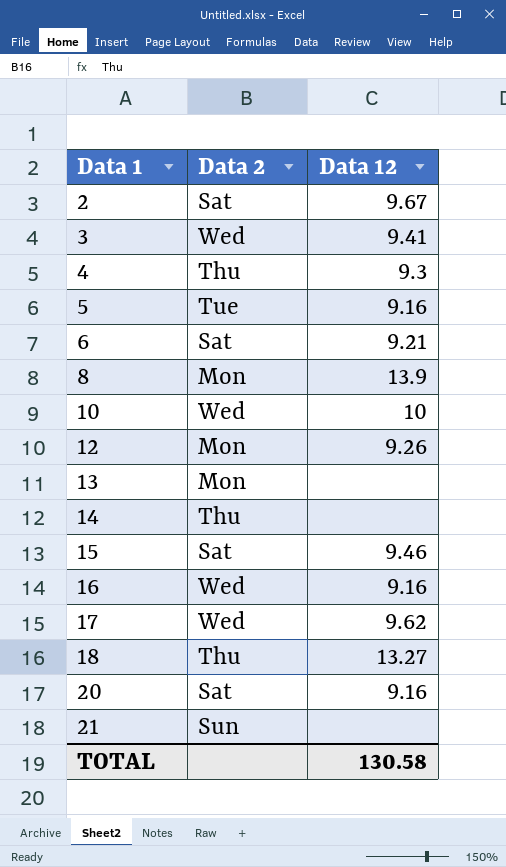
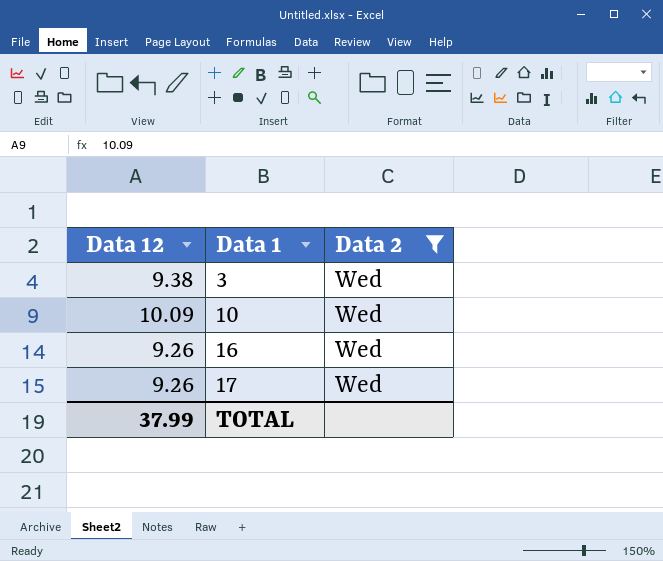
filter: none -> Data 2 = Wed
column Data 12 | position: 3 -> 1
3 | Data 12: 9.41 -> 9.38
10 | Data 12: 10 -> 10.09
16 | Data 12: 9.16 -> 9.26
17 | Data 12: 9.62 -> 9.26
TOTAL | Data 12: 130.58 -> 37.99

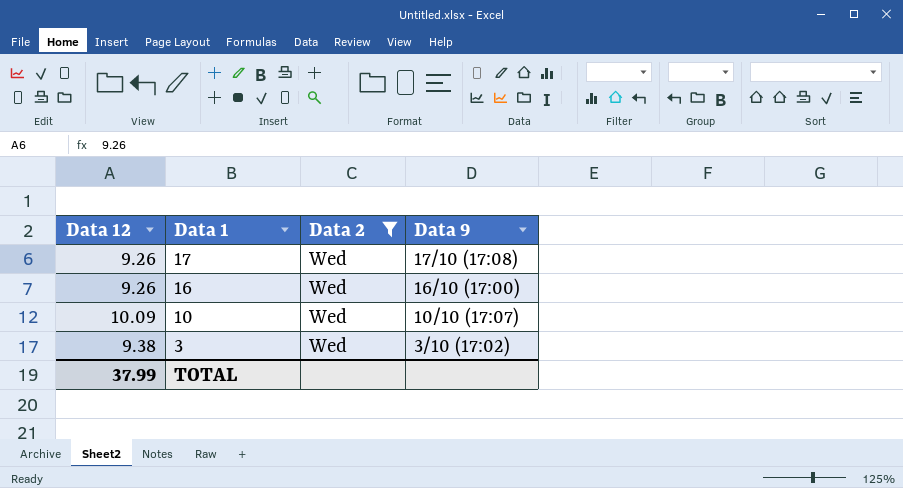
row order: Data 1 ascending -> Data 1 descending
column Data 9 | position: none -> 4

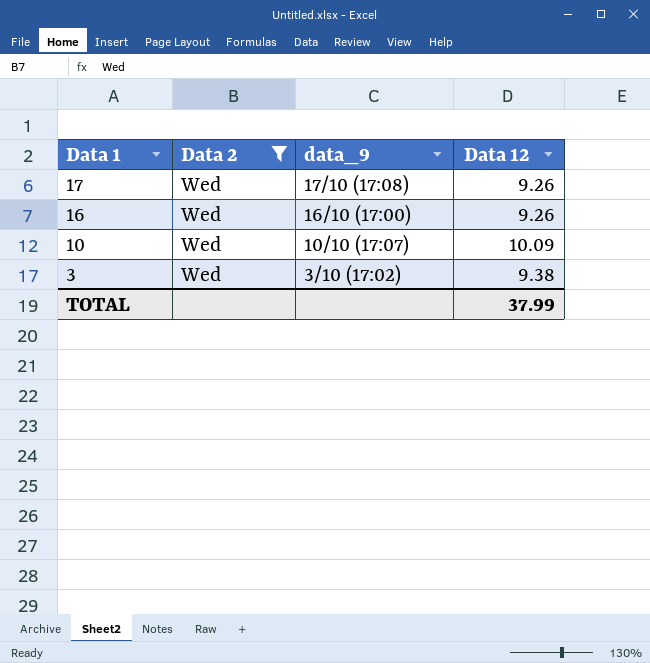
column name: Data 9 -> data_9
column Data 12 | position: 1 -> 4

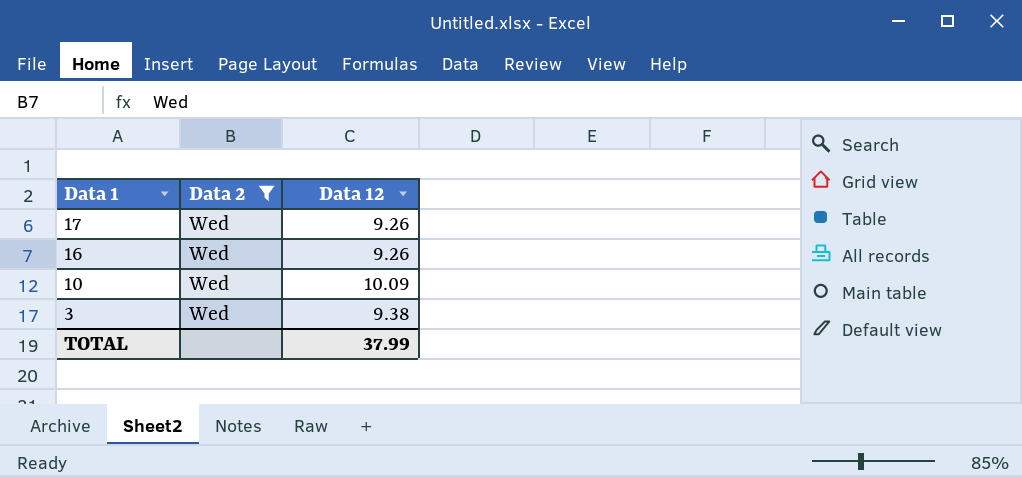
column data_9 | position: 3 -> none

